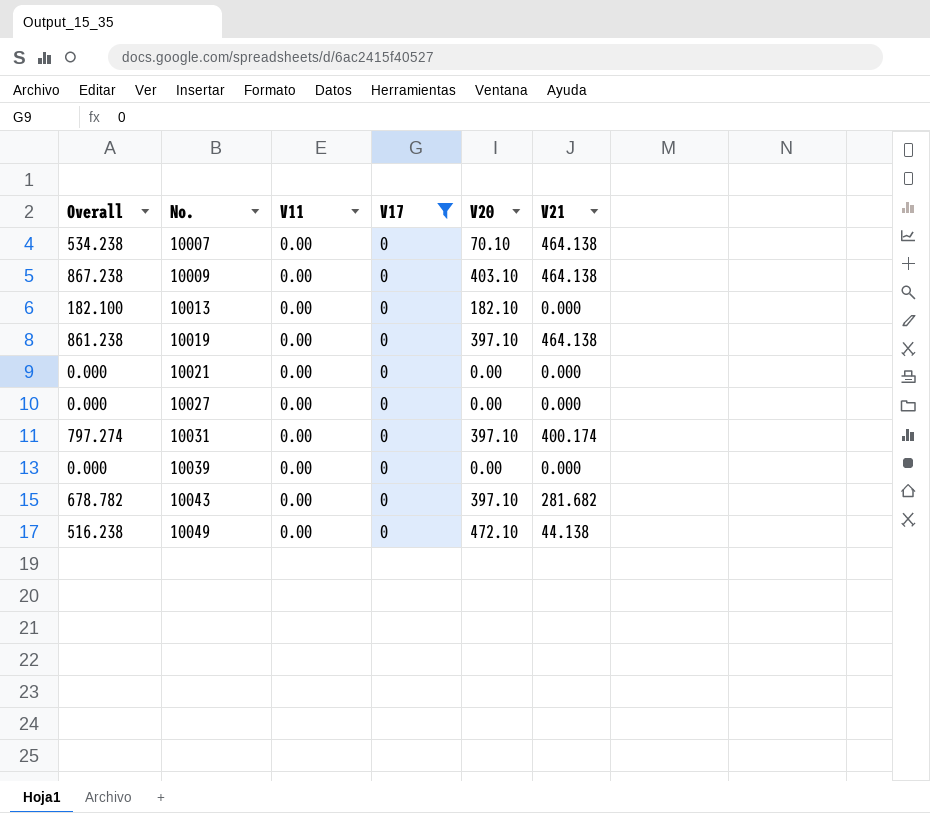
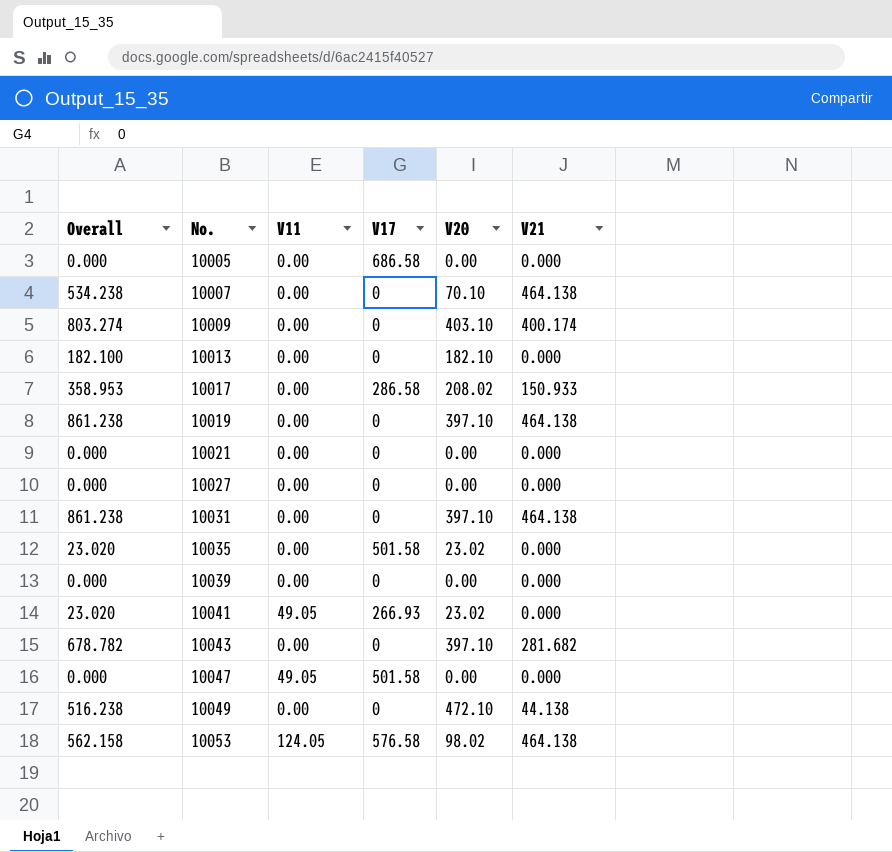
filter: V17 = 0 -> none
10009 | Overall: 867.238 -> 803.274
10009 | V21: 464.138 -> 400.174
10031 | Overall: 797.274 -> 861.238
10031 | V21: 400.174 -> 464.138

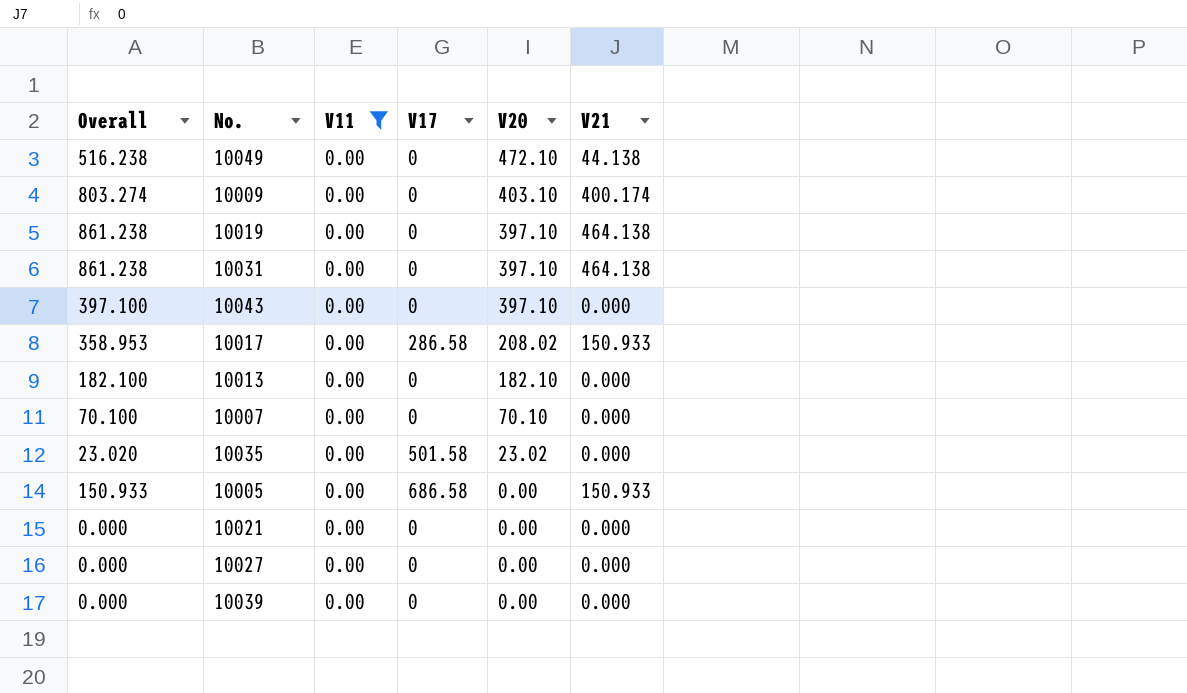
filter: none -> V11 = 0.00
row order: No. ascending -> V20 descending
10043 | Overall: 678.782 -> 397.100
10043 | V21: 281.682 -> 0.000
10007 | Overall: 534.238 -> 70.100
10007 | V21: 464.138 -> 0.000
10005 | Overall: 0.000 -> 150.933
10005 | V21: 0.000 -> 150.933

